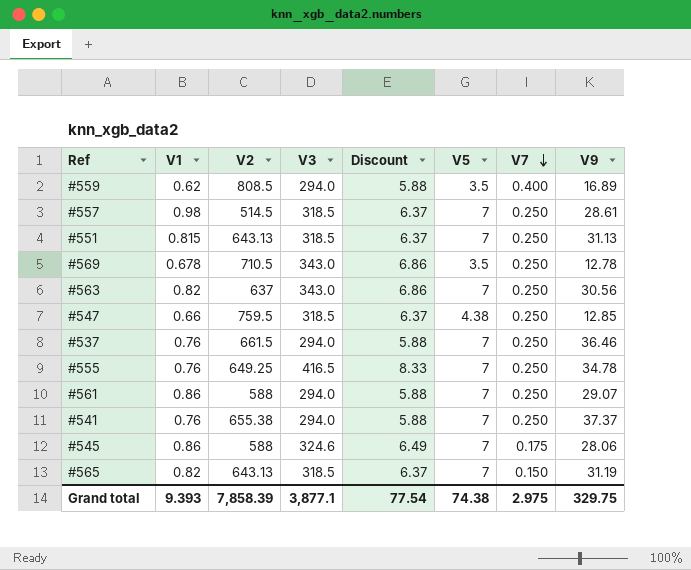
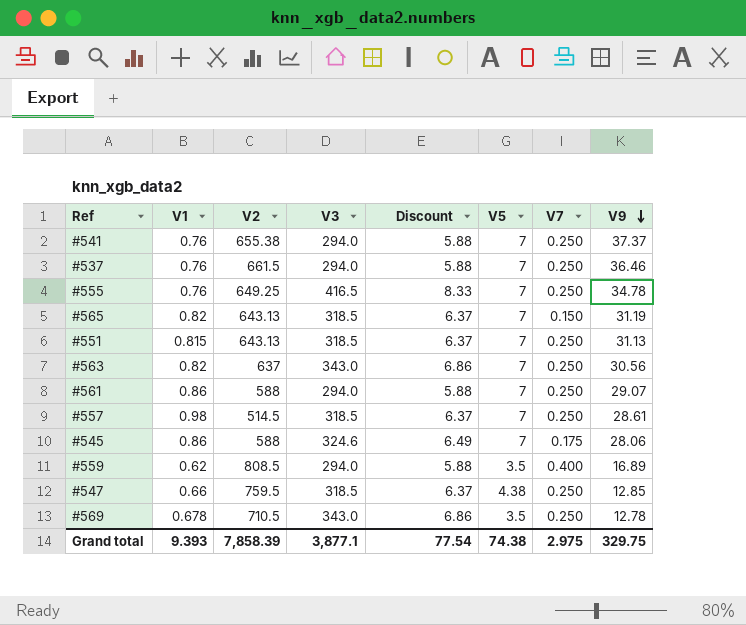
row order: V7 descending -> V9 descending

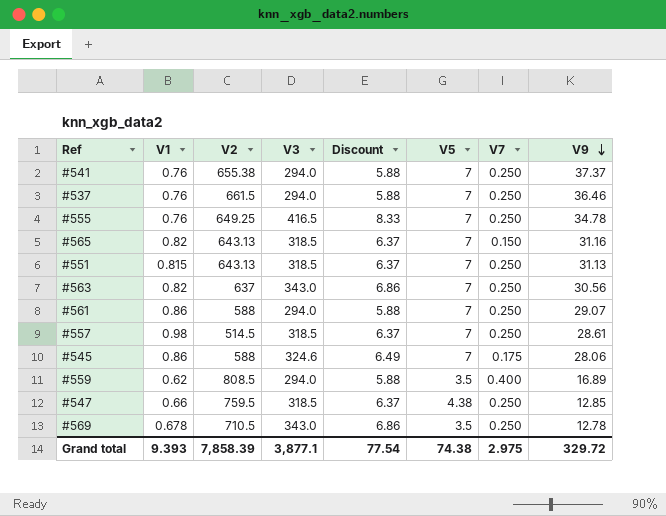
#565 | V9: 31.19 -> 31.16
Grand total | V9: 329.75 -> 329.72

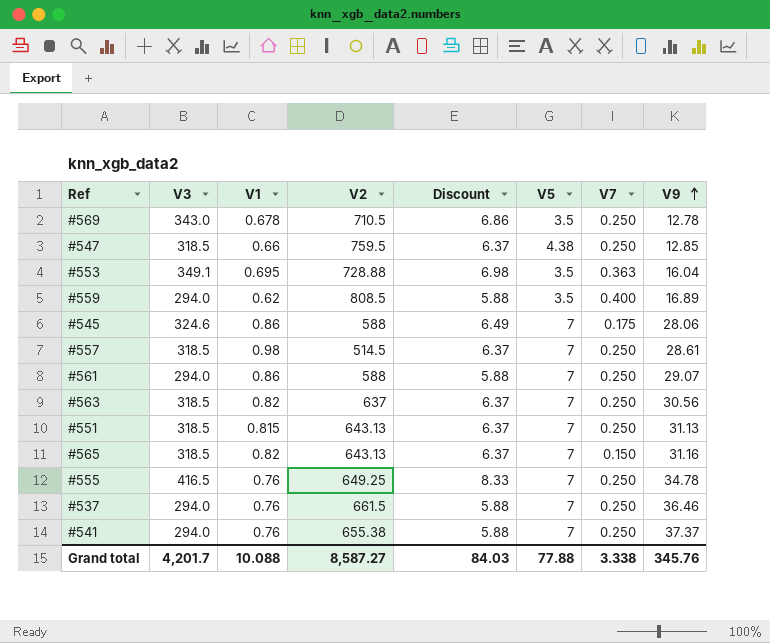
row order: V9 descending -> V9 ascending
column V3 | position: 4 -> 2
row #553: none -> 349.1 | 0.695 | 728.88 | 6.98 | 3.5 | 0.363 | 16.04
#563 | V3: 343.0 -> 318.5
#563 | Discount: 6.86 -> 6.37
Grand total | V3: 3,877.1 -> 4,201.7
Grand total | V1: 9.393 -> 10.088
Grand total | V2: 7,858.39 -> 8,587.27
Grand total | Discount: 77.54 -> 84.03
Grand total | V5: 74.38 -> 77.88
Grand total | V7: 2.975 -> 3.338
Grand total | V9: 329.72 -> 345.76

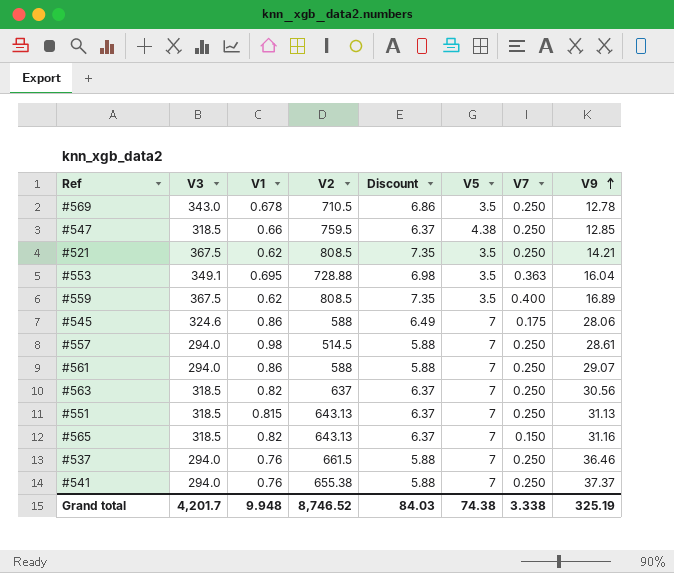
row #555: 416.5 | 0.76 | 649.25 | 8.33 | 7 | 0.250 | 34.78 -> none
row #521: none -> 367.5 | 0.62 | 808.5 | 7.35 | 3.5 | 0.250 | 14.21
#559 | V3: 294.0 -> 367.5
#559 | Discount: 5.88 -> 7.35
#557 | V3: 318.5 -> 294.0
#557 | Discount: 6.37 -> 5.88
Grand total | V1: 10.088 -> 9.948
Grand total | V2: 8,587.27 -> 8,746.52
Grand total | V5: 77.88 -> 74.38
Grand total | V9: 345.76 -> 325.19

